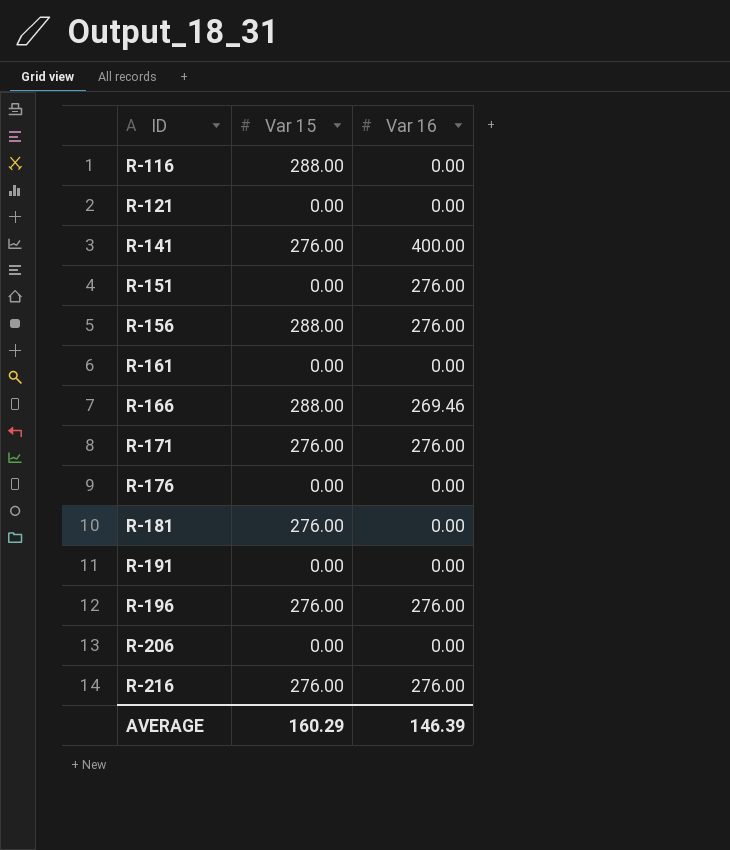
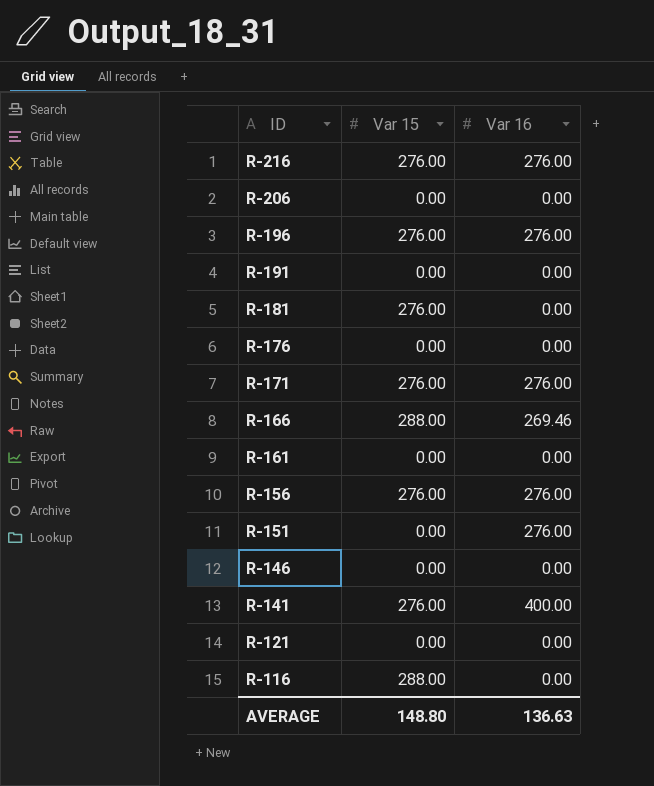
row order: ID ascending -> ID descending
R-156 | Var 15: 288.00 -> 276.00
row R-146: none -> 0.00 | 0.00
AVERAGE | Var 15: 160.29 -> 148.80
AVERAGE | Var 16: 146.39 -> 136.63

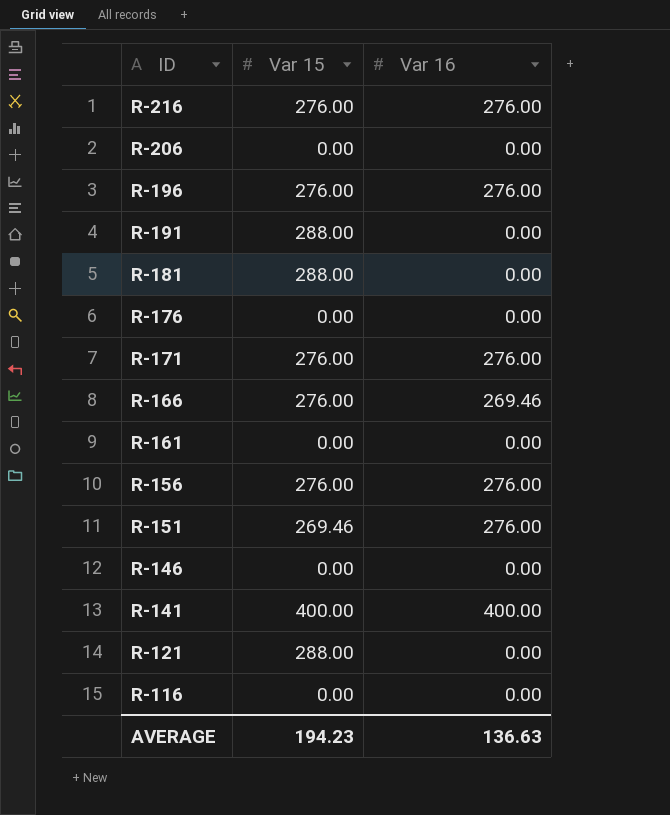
R-191 | Var 15: 0.00 -> 288.00
R-181 | Var 15: 276.00 -> 288.00
R-166 | Var 15: 288.00 -> 276.00
R-151 | Var 15: 0.00 -> 269.46
R-141 | Var 15: 276.00 -> 400.00
R-121 | Var 15: 0.00 -> 288.00
R-116 | Var 15: 288.00 -> 0.00
AVERAGE | Var 15: 148.80 -> 194.23

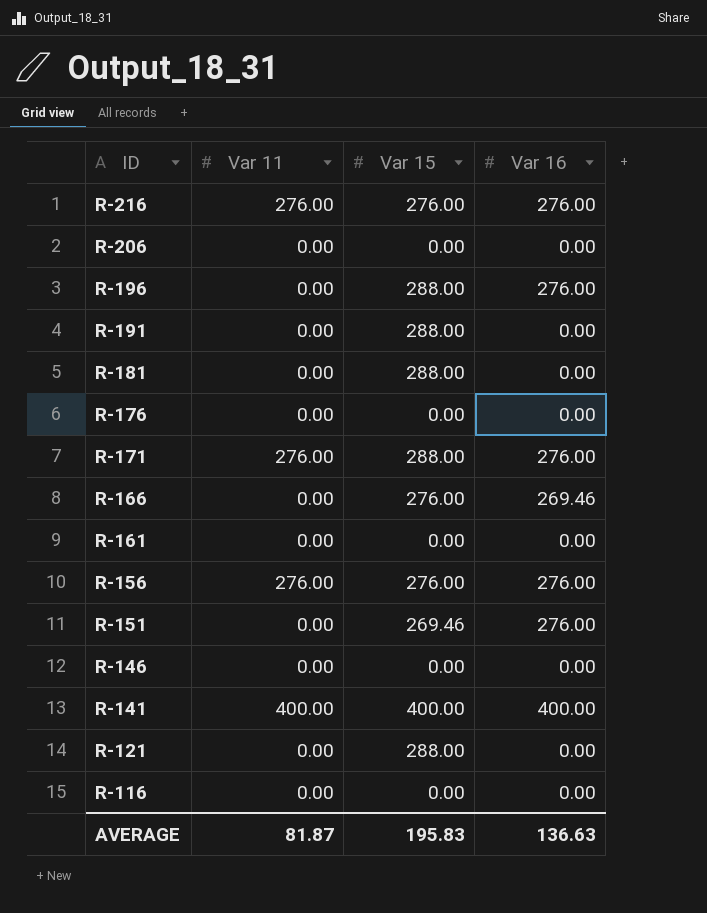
column Var 11 | position: none -> 2
R-196 | Var 15: 276.00 -> 288.00
R-171 | Var 15: 276.00 -> 288.00
AVERAGE | Var 15: 194.23 -> 195.83

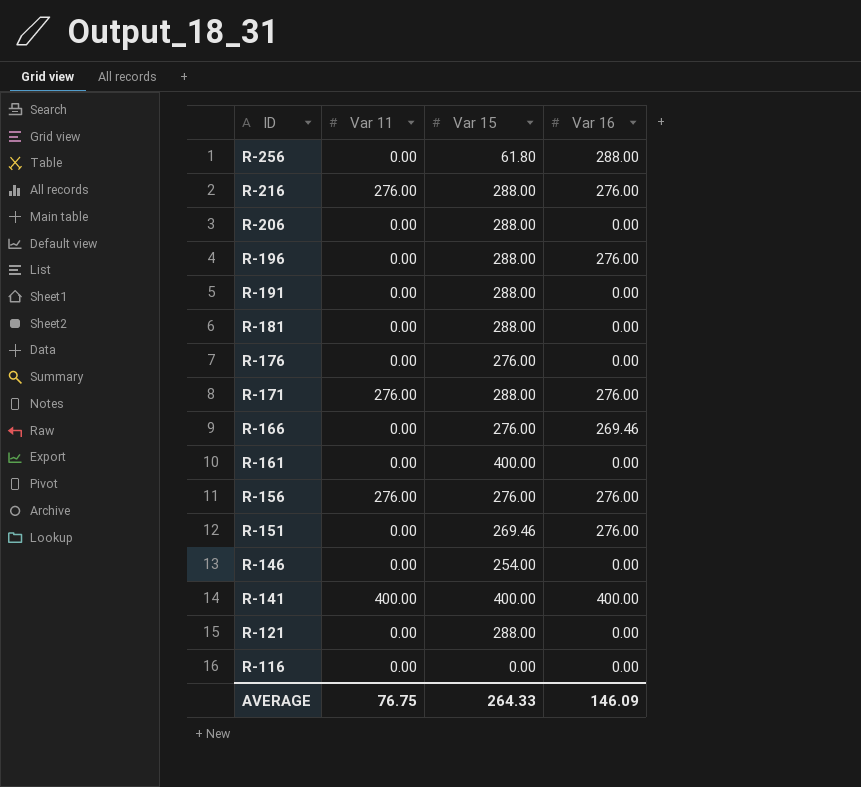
row R-256: none -> 0.00 | 61.80 | 288.00
R-216 | Var 15: 276.00 -> 288.00
R-206 | Var 15: 0.00 -> 288.00
R-176 | Var 15: 0.00 -> 276.00
R-161 | Var 15: 0.00 -> 400.00
R-146 | Var 15: 0.00 -> 254.00
AVERAGE | Var 11: 81.87 -> 76.75
AVERAGE | Var 15: 195.83 -> 264.33
AVERAGE | Var 16: 136.63 -> 146.09

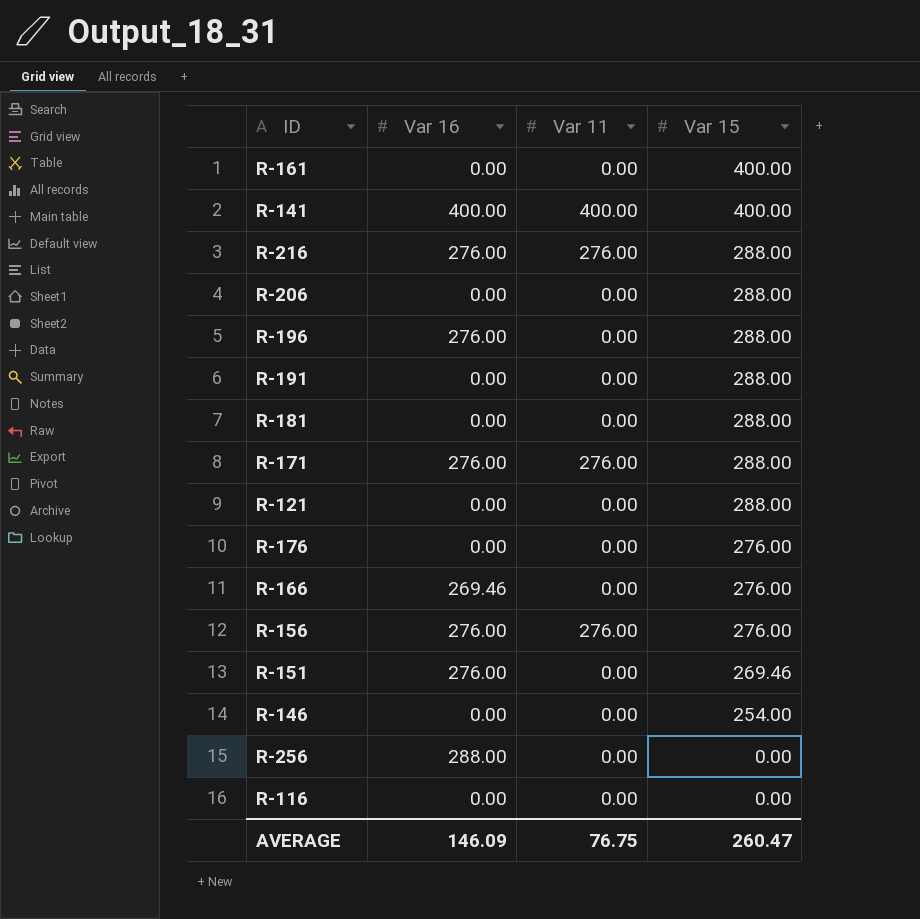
row order: ID descending -> Var 15 descending
column Var 16 | position: 4 -> 2
R-256 | Var 15: 61.80 -> 0.00
AVERAGE | Var 15: 264.33 -> 260.47

